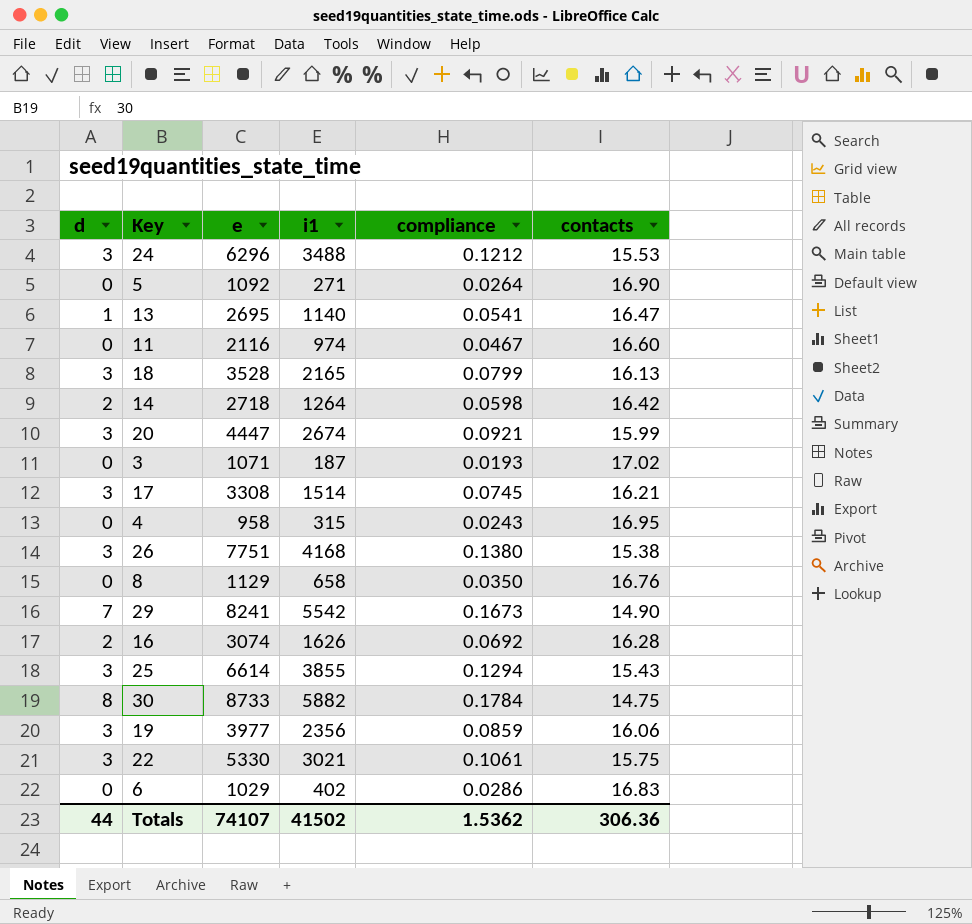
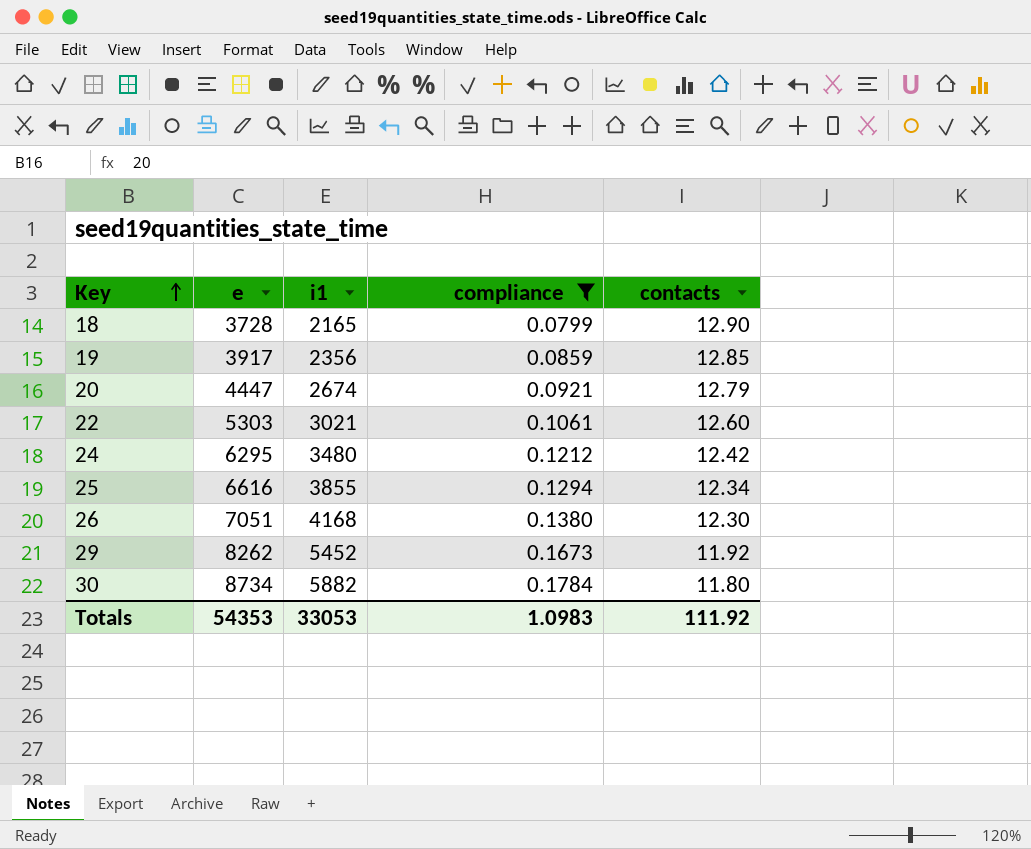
filter: none -> compliance >= 0.0799
row order: none -> Key ascending
column d | position: 1 -> none
18 | e: 3528 -> 3728
18 | contacts: 16.13 -> 12.90
19 | e: 3977 -> 3917
19 | contacts: 16.06 -> 12.85
20 | contacts: 15.99 -> 12.79
22 | e: 5330 -> 5303
22 | contacts: 15.75 -> 12.60
24 | e: 6296 -> 6295
24 | i1: 3488 -> 3480
24 | contacts: 15.53 -> 12.42
25 | e: 6614 -> 6616
25 | contacts: 15.43 -> 12.34
26 | e: 7751 -> 7051
26 | contacts: 15.38 -> 12.30
29 | e: 8241 -> 8262
29 | i1: 5542 -> 5452
29 | contacts: 14.90 -> 11.92
30 | e: 8733 -> 8734
30 | contacts: 14.75 -> 11.80
Totals | e: 74107 -> 54353
Totals | i1: 41502 -> 33053
Totals | compliance: 1.5362 -> 1.0983
Totals | contacts: 306.36 -> 111.92

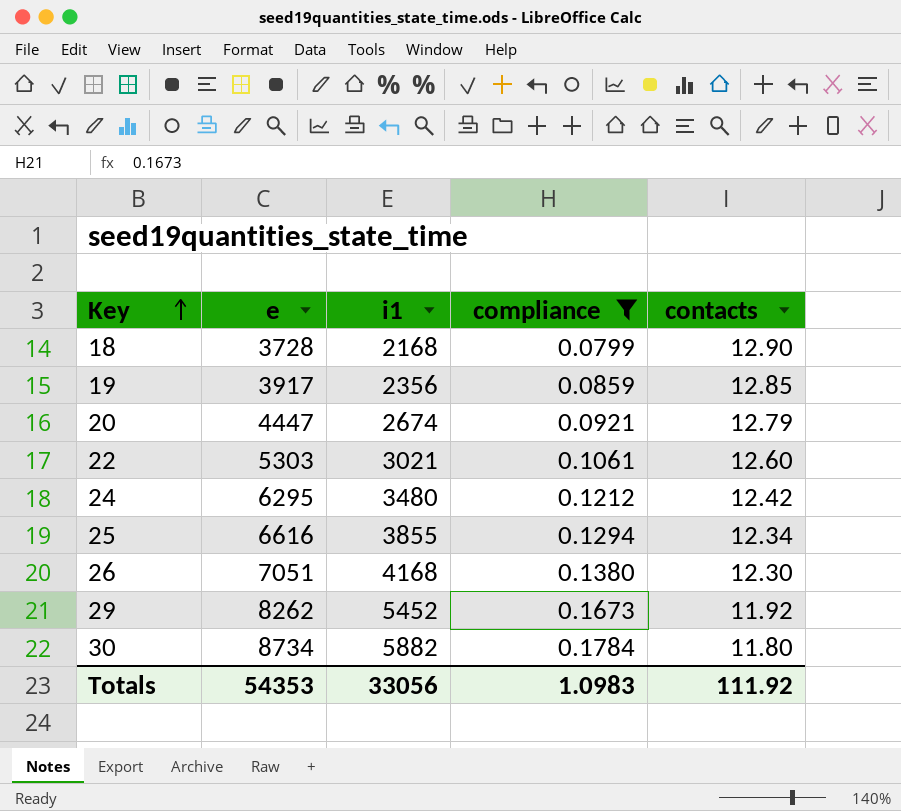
18 | i1: 2165 -> 2168
Totals | i1: 33053 -> 33056

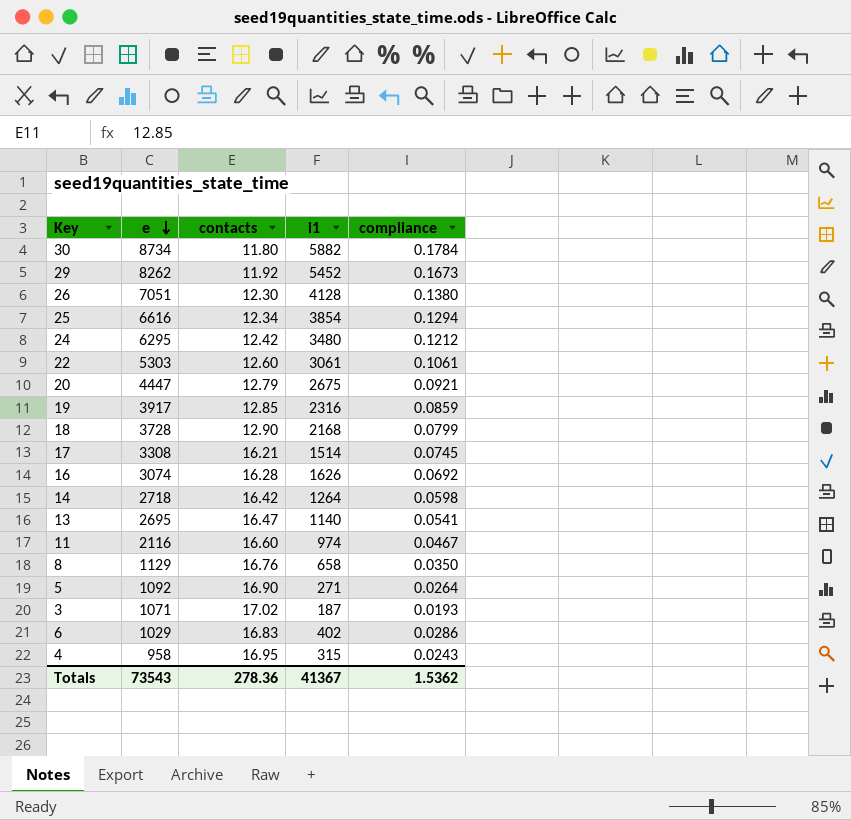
filter: compliance >= 0.0799 -> none
row order: Key ascending -> e descending
column contacts | position: 5 -> 3
26 | i1: 4168 -> 4128
25 | i1: 3855 -> 3854
22 | i1: 3021 -> 3061
20 | i1: 2674 -> 2675
19 | i1: 2356 -> 2316
Totals | e: 54353 -> 73543
Totals | contacts: 111.92 -> 278.36
Totals | i1: 33056 -> 41367
Totals | compliance: 1.0983 -> 1.5362

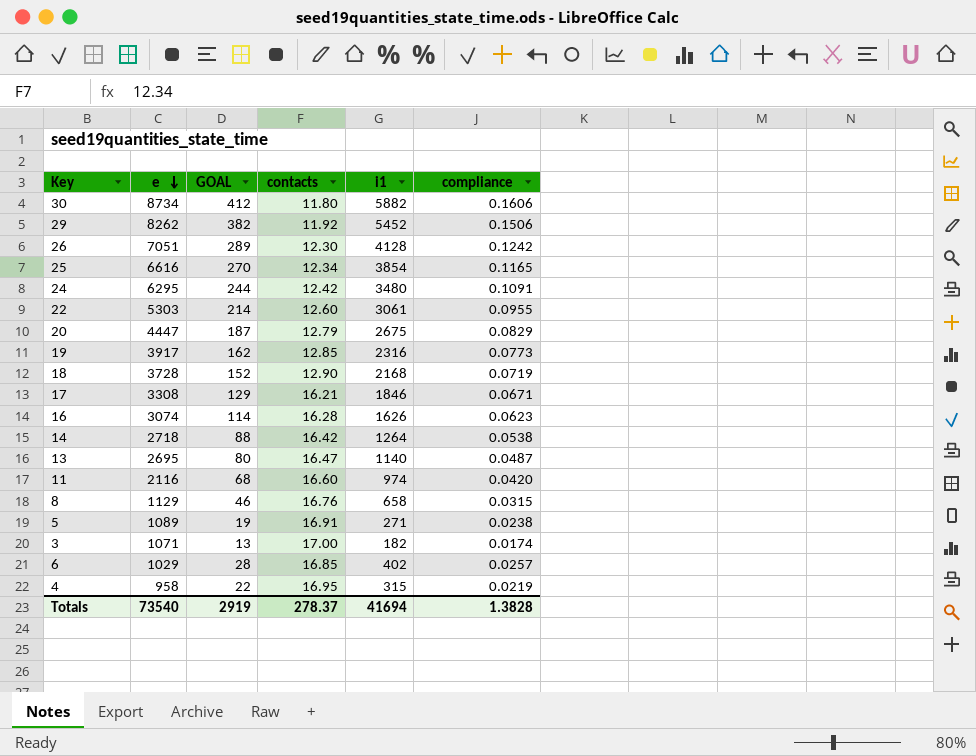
column GOAL | formula: none -> [i1] * 0.07
30 | compliance: 0.1784 -> 0.1606
29 | compliance: 0.1673 -> 0.1506
26 | compliance: 0.1380 -> 0.1242
25 | compliance: 0.1294 -> 0.1165
24 | compliance: 0.1212 -> 0.1091
22 | compliance: 0.1061 -> 0.0955
20 | compliance: 0.0921 -> 0.0829
19 | compliance: 0.0859 -> 0.0773
18 | compliance: 0.0799 -> 0.0719
17 | i1: 1514 -> 1846
17 | compliance: 0.0745 -> 0.0671
16 | compliance: 0.0692 -> 0.0623
14 | compliance: 0.0598 -> 0.0538
13 | compliance: 0.0541 -> 0.0487
11 | compliance: 0.0467 -> 0.0420
8 | compliance: 0.0350 -> 0.0315
5 | e: 1092 -> 1089
5 | contacts: 16.90 -> 16.91
5 | compliance: 0.0264 -> 0.0238
3 | contacts: 17.02 -> 17.00
3 | i1: 187 -> 182
3 | compliance: 0.0193 -> 0.0174
6 | contacts: 16.83 -> 16.85
6 | compliance: 0.0286 -> 0.0257
4 | compliance: 0.0243 -> 0.0219
Totals | e: 73543 -> 73540
Totals | contacts: 278.36 -> 278.37
Totals | i1: 41367 -> 41694
Totals | compliance: 1.5362 -> 1.3828

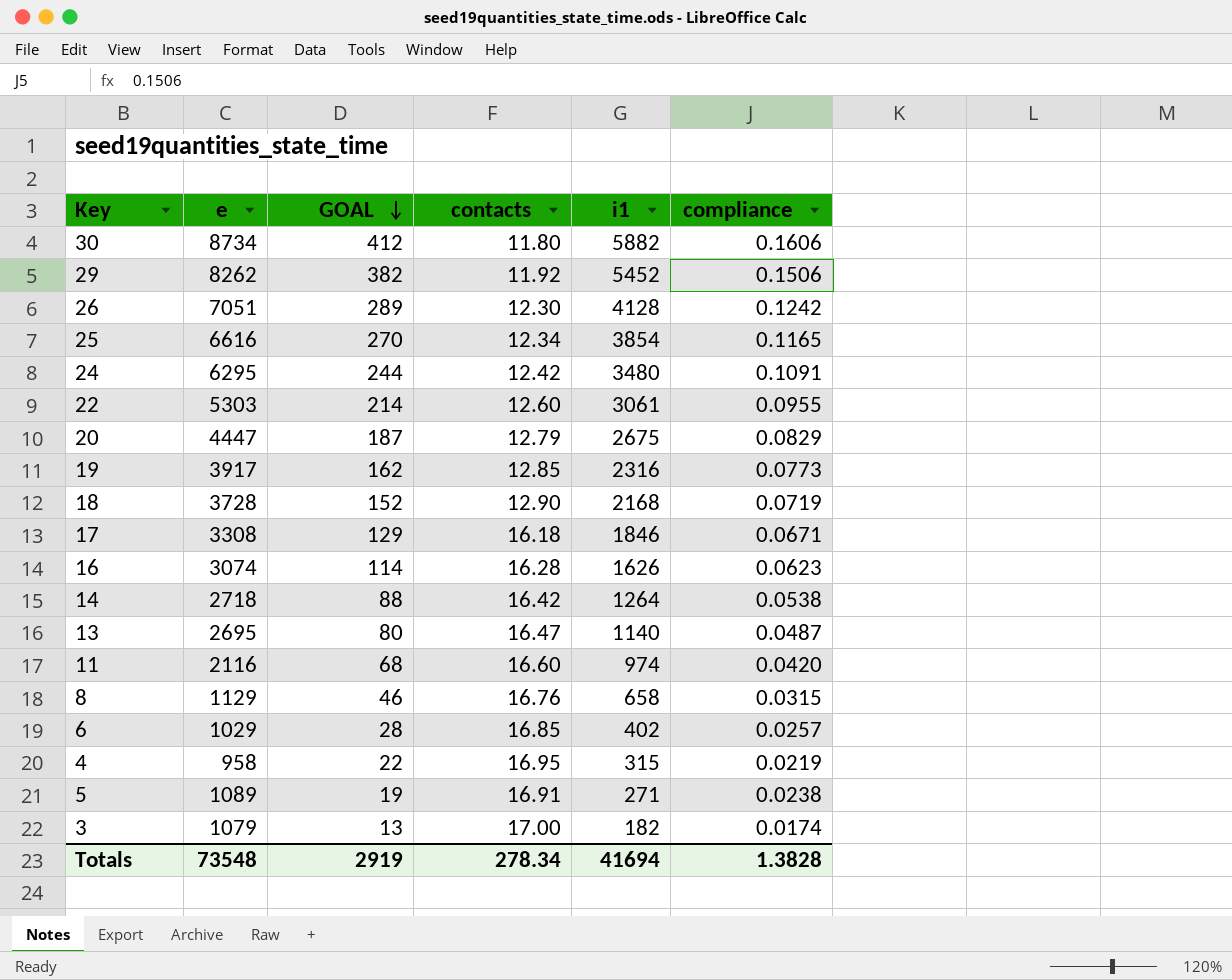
row order: e descending -> GOAL descending
17 | contacts: 16.21 -> 16.18
3 | e: 1071 -> 1079
Totals | e: 73540 -> 73548
Totals | contacts: 278.37 -> 278.34

